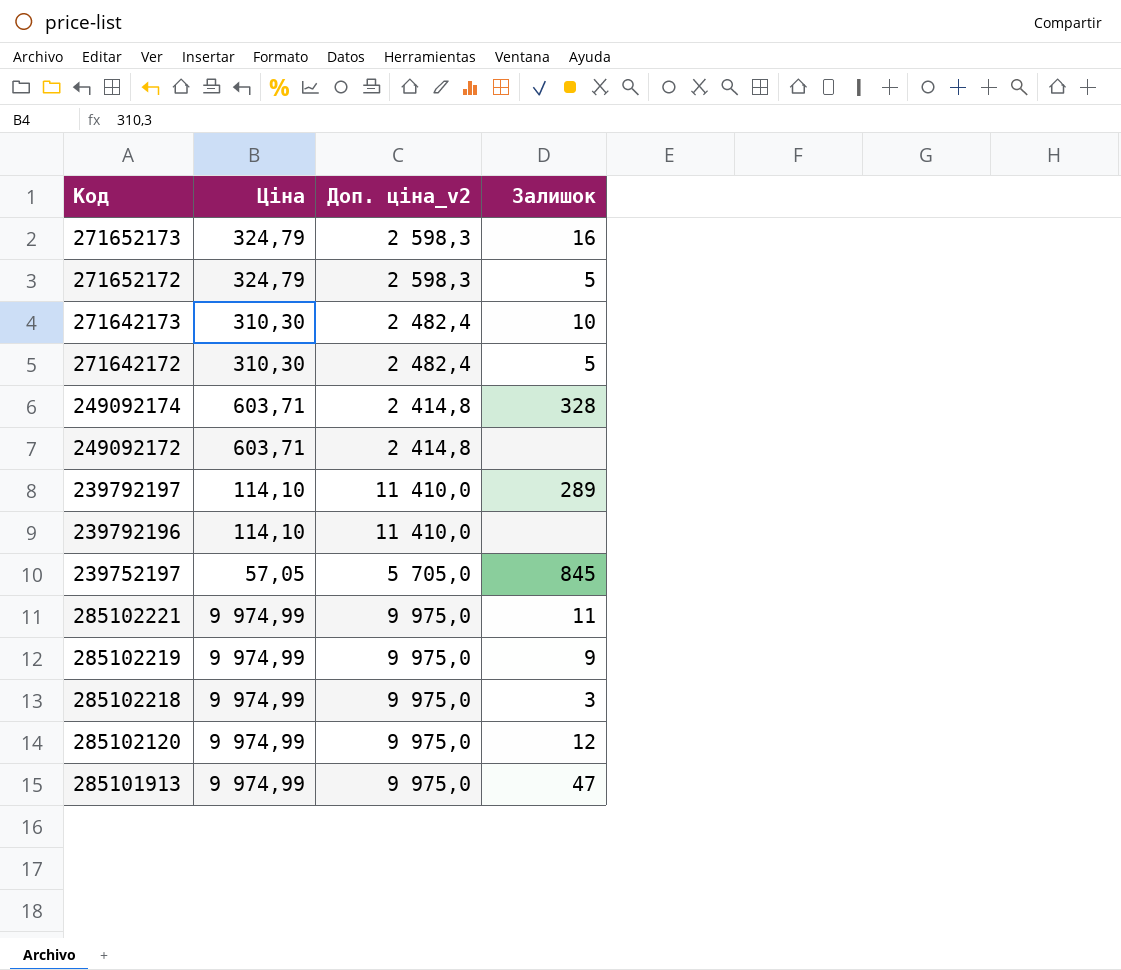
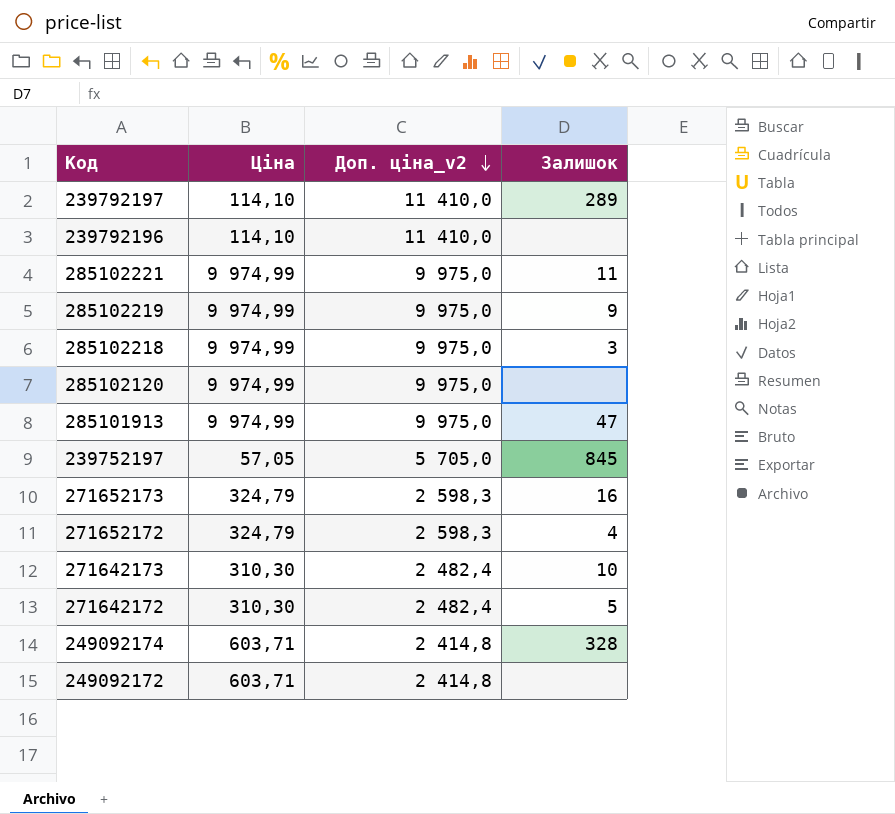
row order: none -> Доп. ціна_v2 descending
285102120 | Залишок: 12 -> none
271652172 | Залишок: 5 -> 4

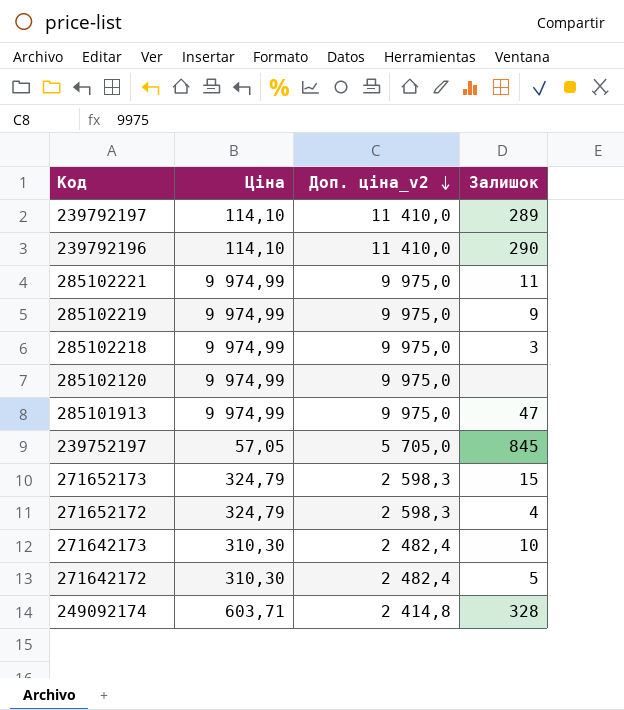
row 249092172: 603,71 | 2 414,8 | none -> none
239792196 | Залишок: none -> 290
271652173 | Залишок: 16 -> 15

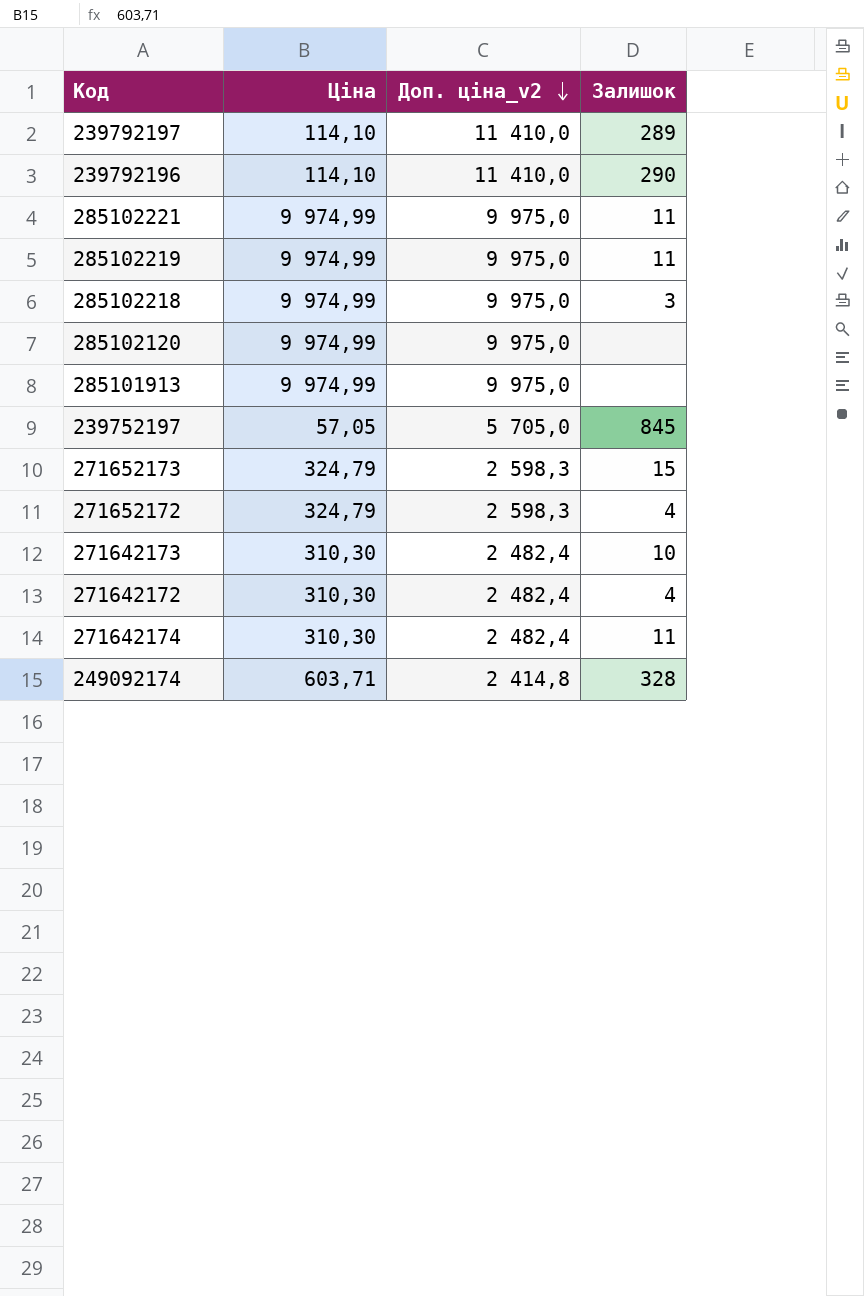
285102219 | Залишок: 9 -> 11
285101913 | Залишок: 47 -> none
271642172 | Залишок: 5 -> 4
row 271642174: none -> 310,30 | 2 482,4 | 11

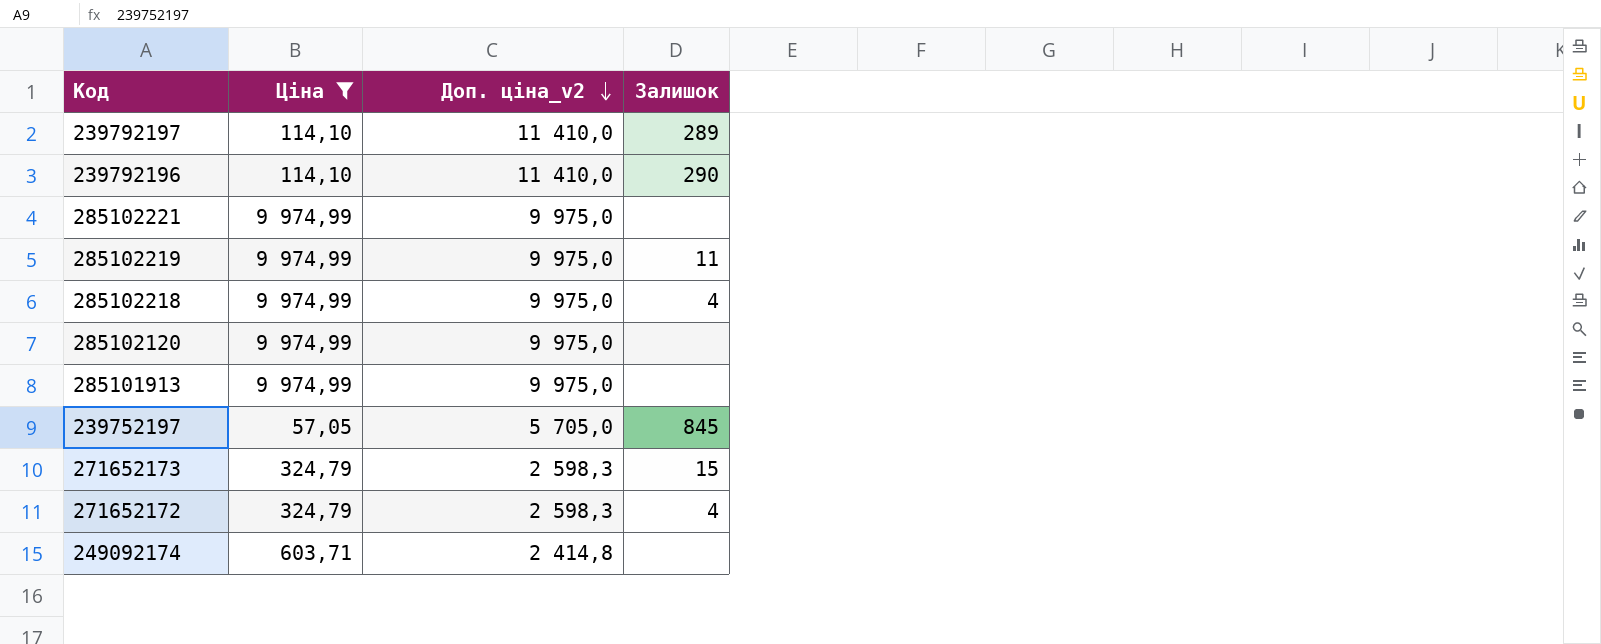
filter: none -> Ціна != 310,30
285102221 | Залишок: 11 -> none
285102218 | Залишок: 3 -> 4
249092174 | Залишок: 328 -> none

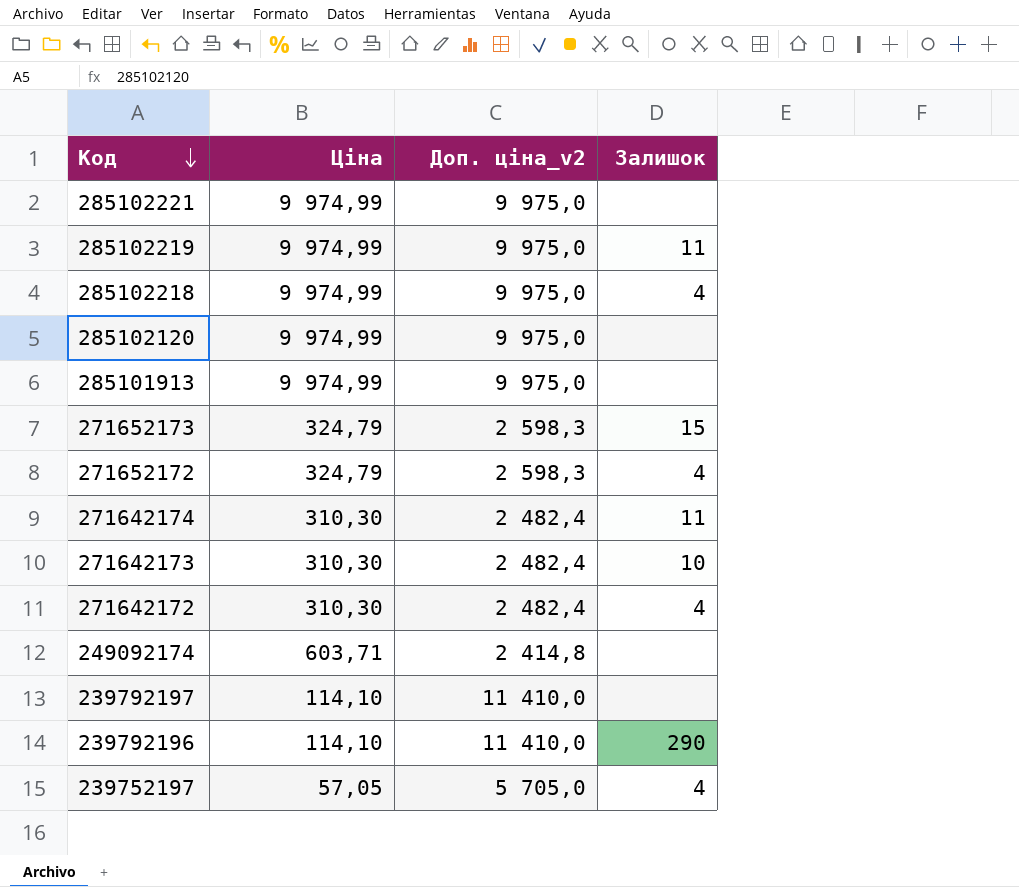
filter: Ціна != 310,30 -> none
row order: Доп. ціна_v2 descending -> Код descending
239792197 | Залишок: 289 -> none
239752197 | Залишок: 845 -> 4

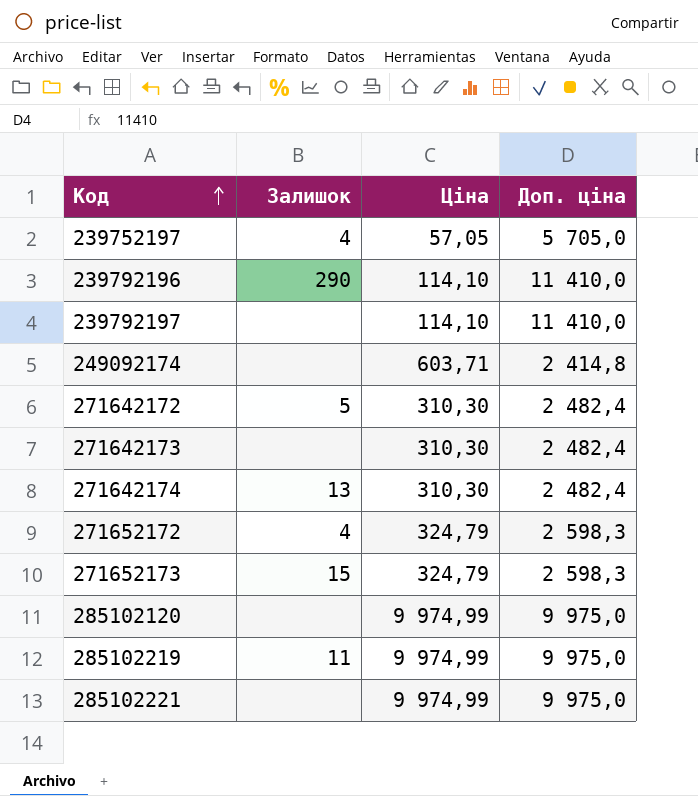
row order: Код descending -> Код ascending
column Залишок | position: 4 -> 2
column name: Доп. ціна_v2 -> Доп. ціна
row 285102218: 9 974,99 | 9 975,0 | 4 -> none
row 285101913: 9 974,99 | 9 975,0 | none -> none
271642172 | Залишок: 4 -> 5
271642173 | Залишок: 10 -> none
271642174 | Залишок: 11 -> 13

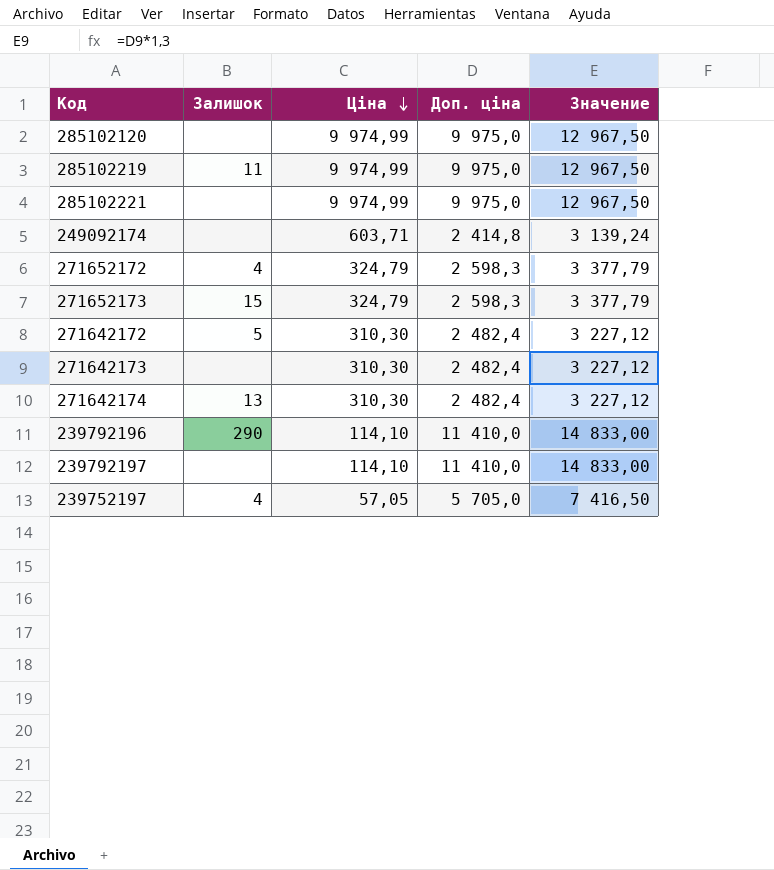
row order: Код ascending -> Ціна descending
column Значение | formula: none -> [Доп. ціна] * 1,3

